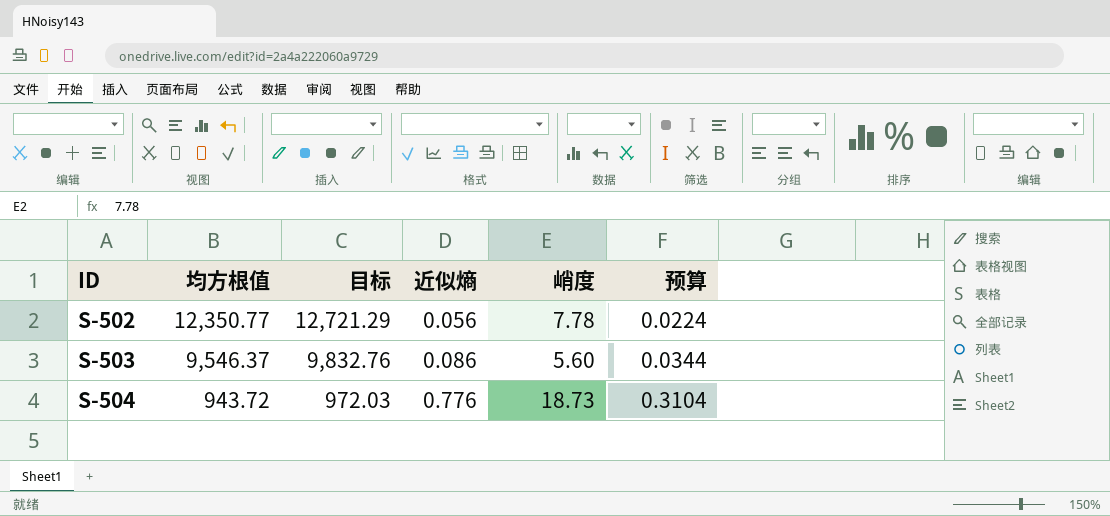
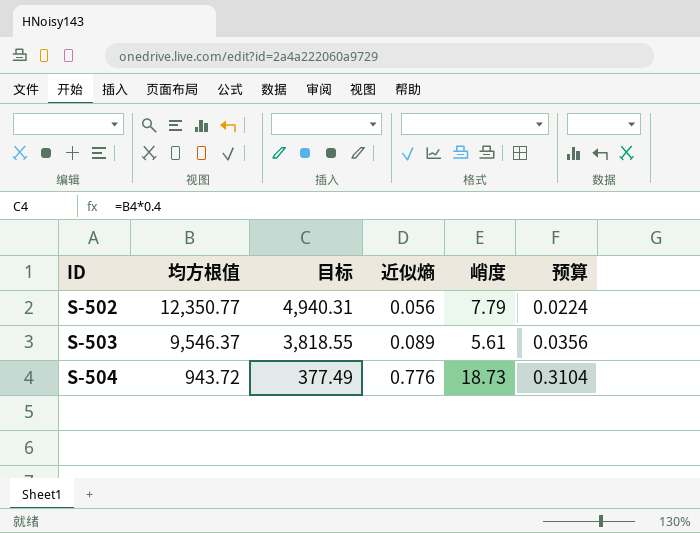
column 目标 | formula: [均方根值] * 1.03 -> [均方根值] * 0.4
S-502 | 峭度: 7.78 -> 7.79
S-503 | 近似熵: 0.086 -> 0.089
S-503 | 峭度: 5.60 -> 5.61
S-503 | 预算: 0.0344 -> 0.0356

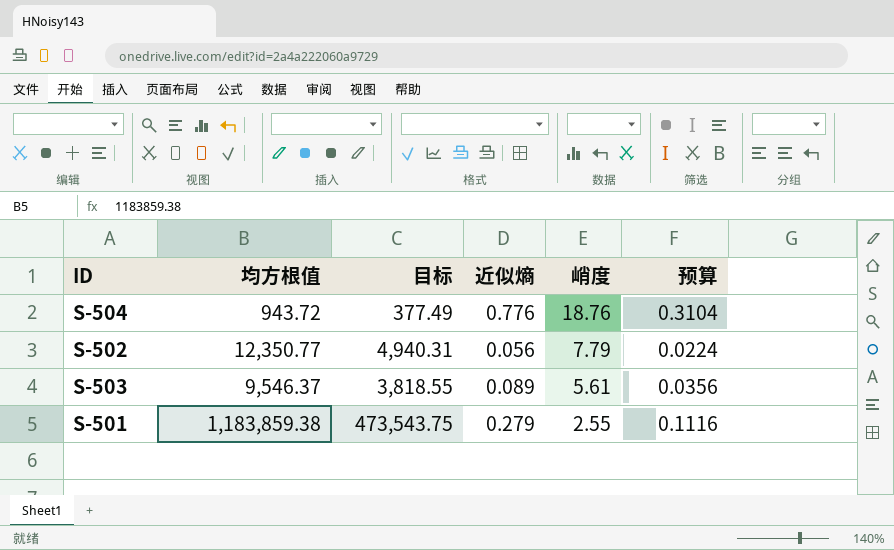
row order: ID ascending -> 峭度 descending
S-504 | 峭度: 18.73 -> 18.76
row S-501: none -> 1,183,859.38 | 473,543.75 | 0.279 | 2.55 | 0.1116

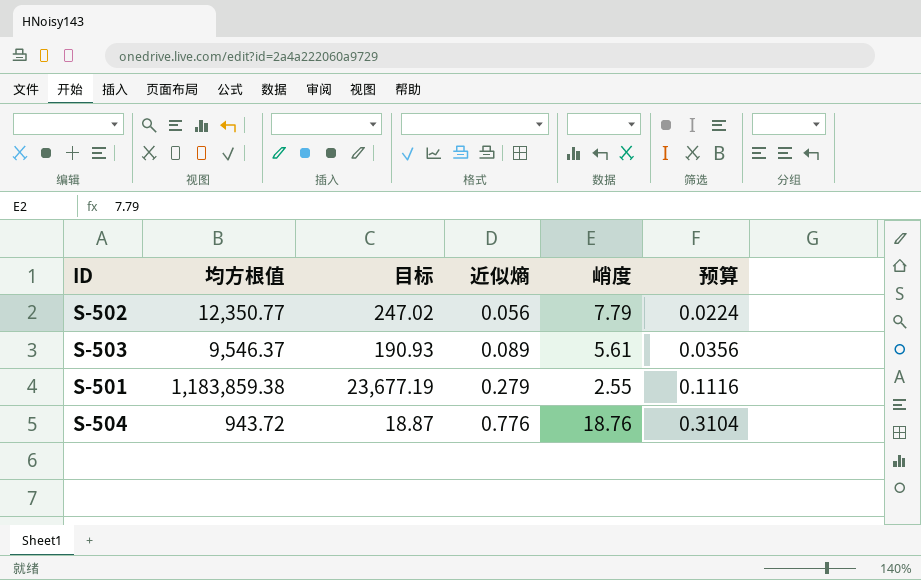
row order: 峭度 descending -> 近似熵 ascending
column 目标 | formula: [均方根值] * 0.4 -> [均方根值] * 0.02

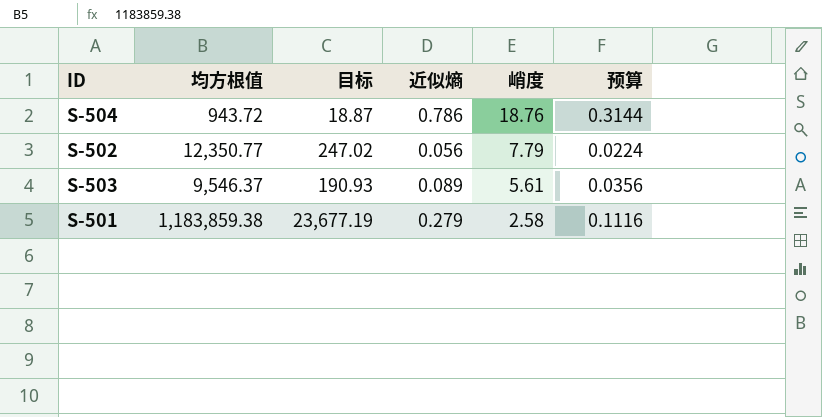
row order: 近似熵 ascending -> 峭度 descending
S-504 | 近似熵: 0.776 -> 0.786
S-504 | 预算: 0.3104 -> 0.3144
S-501 | 峭度: 2.55 -> 2.58

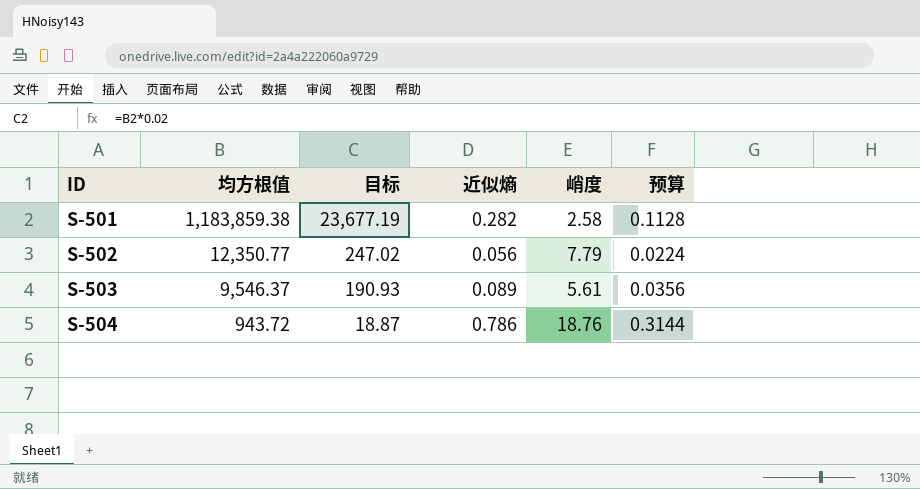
row order: 峭度 descending -> ID ascending
S-501 | 近似熵: 0.279 -> 0.282
S-501 | 预算: 0.1116 -> 0.1128

